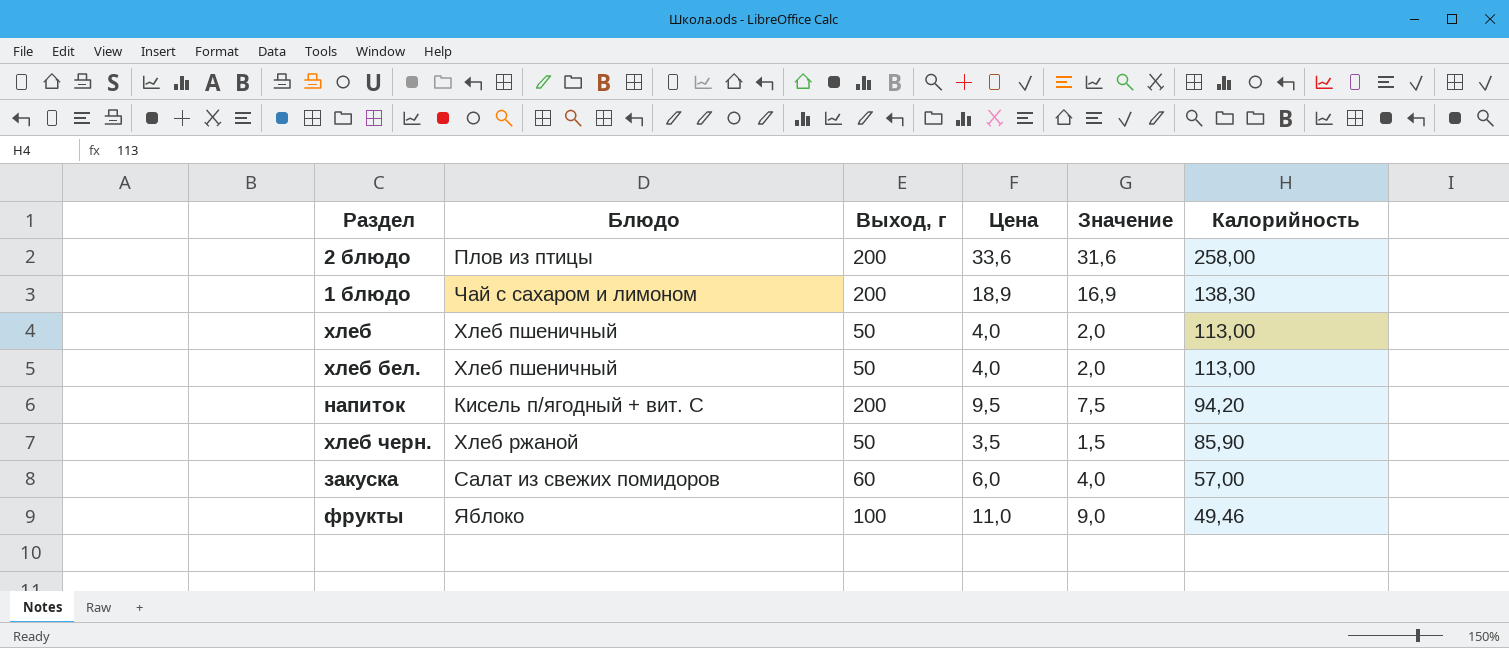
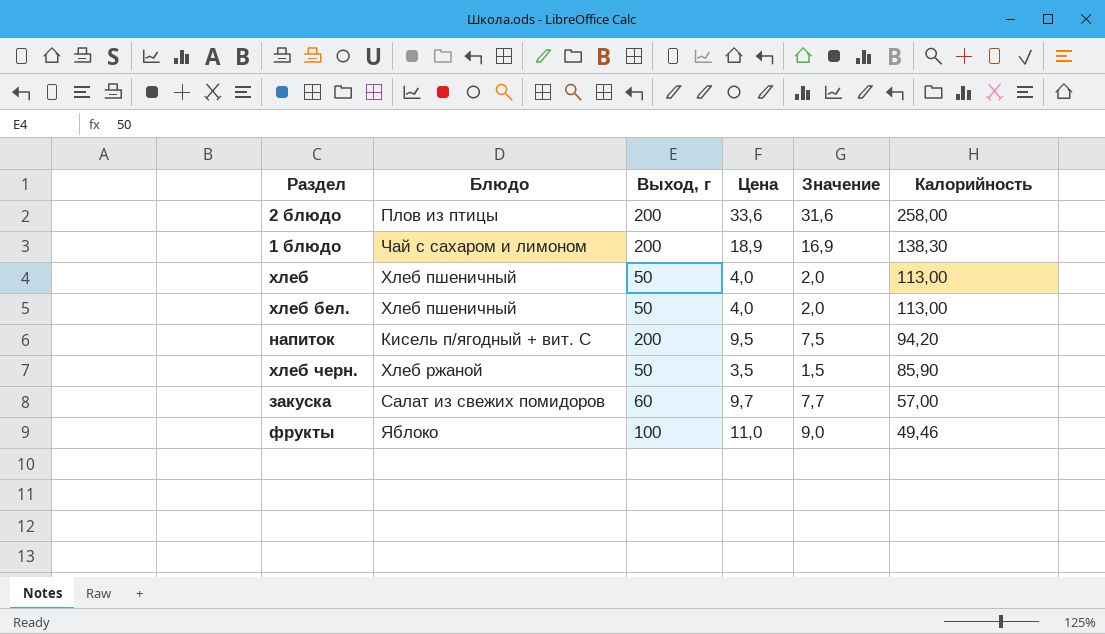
закуска | Цена: 6,0 -> 9,7
закуска | Значение: 4,0 -> 7,7

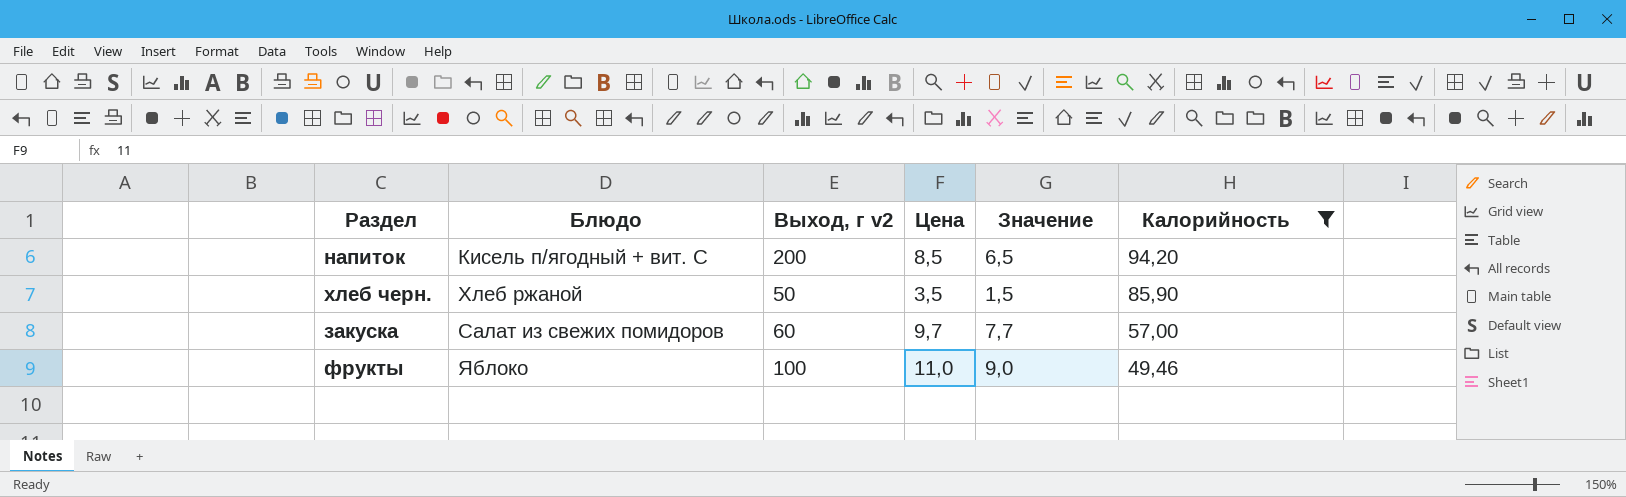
filter: none -> Калорийность <= 94,20
column name: Выход, г -> Выход, г v2
напиток | Цена: 9,5 -> 8,5
напиток | Значение: 7,5 -> 6,5

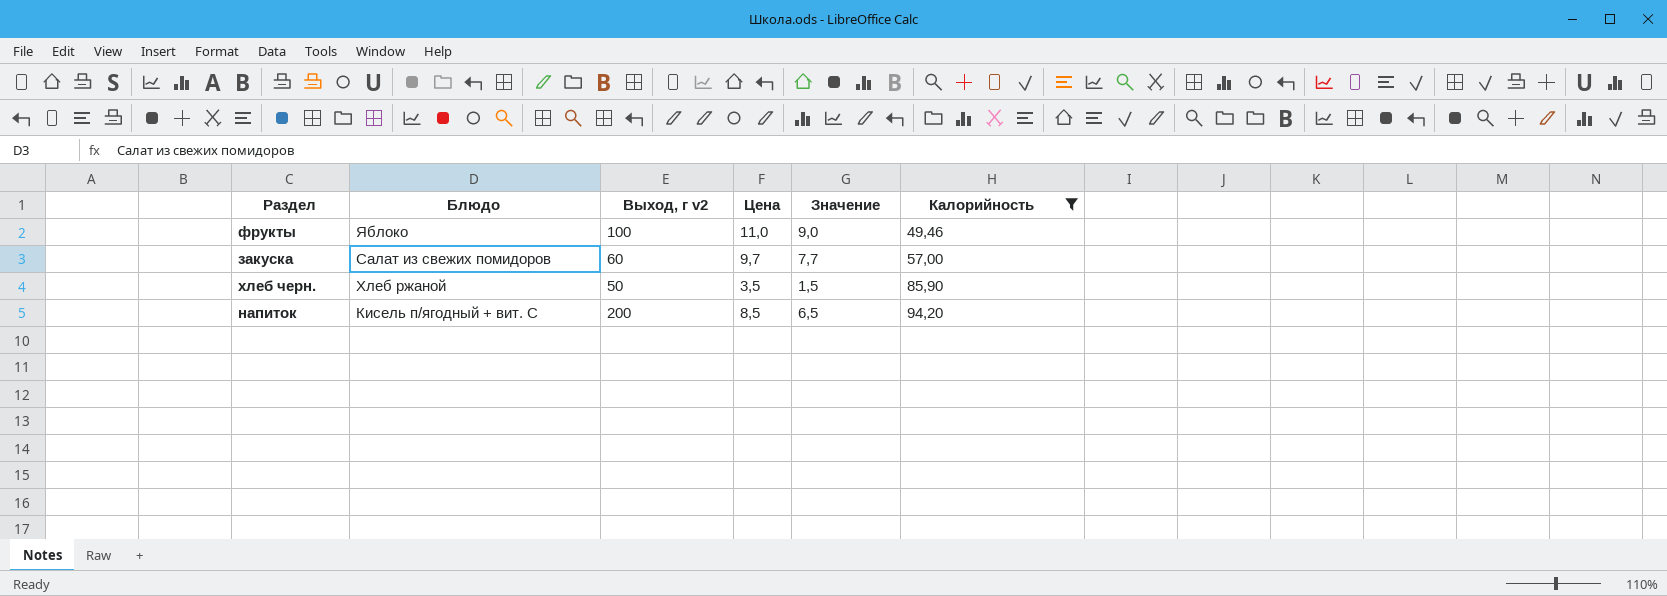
row order: Калорийность descending -> Калорийность ascending

